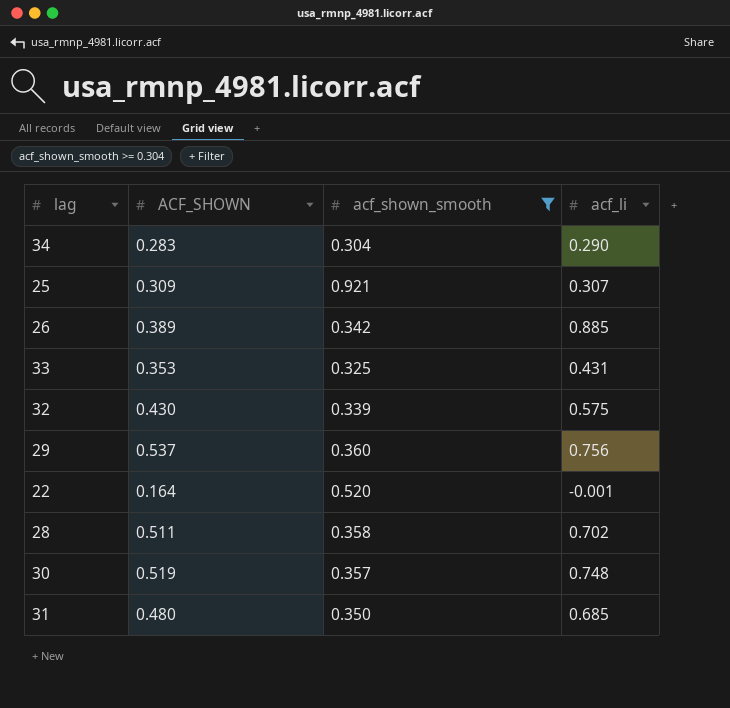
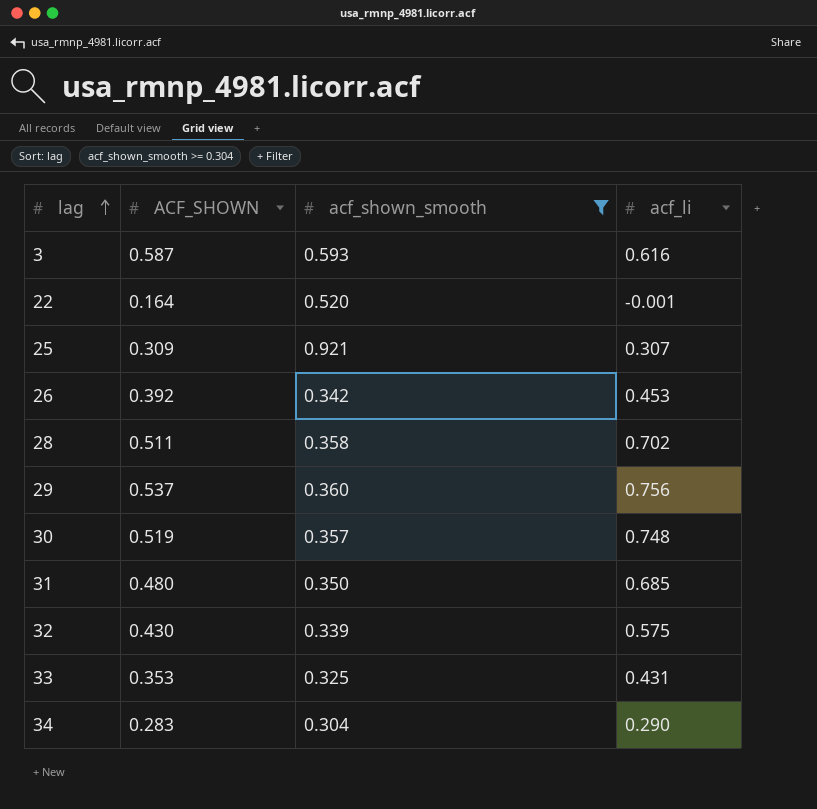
row order: none -> lag ascending
row 3: none -> 0.587 | 0.593 | 0.616
26 | ACF_SHOWN: 0.389 -> 0.392
26 | acf_li: 0.885 -> 0.453

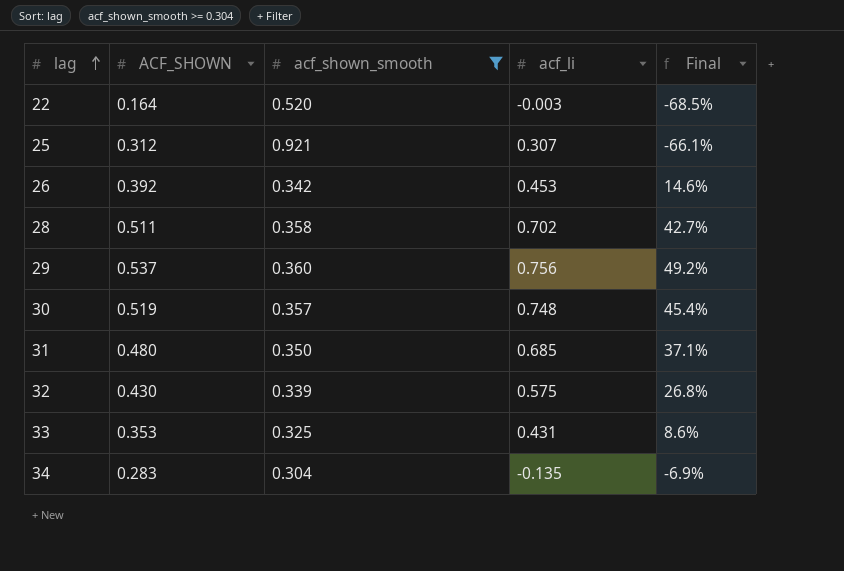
column Final | formula: none -> ([ACF_SHOWN] - [acf_shown_smooth]) / [acf_shown_smooth]
row 3: 0.587 | 0.593 | 0.616 -> none
22 | acf_li: -0.001 -> -0.003
25 | ACF_SHOWN: 0.309 -> 0.312
34 | acf_li: 0.290 -> -0.135

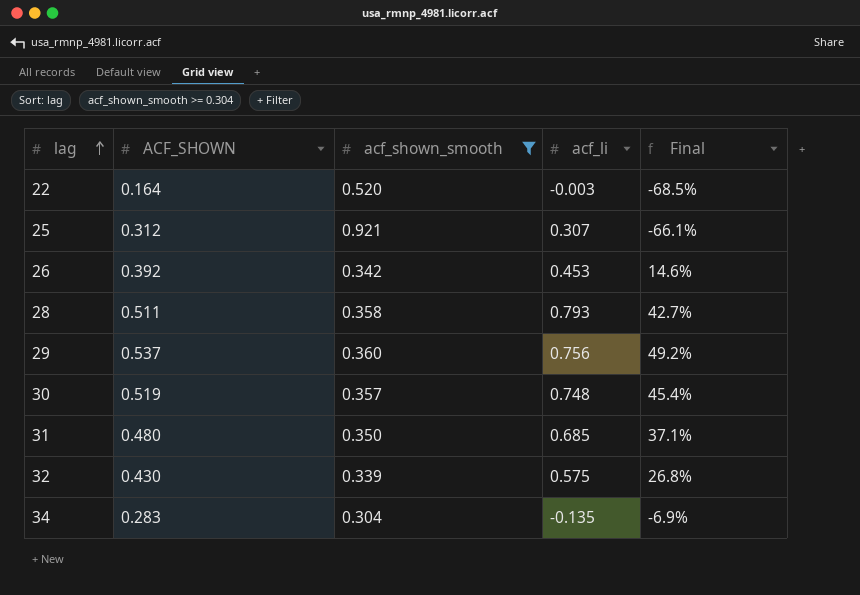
row 33: 0.353 | 0.325 | 0.431 | 8.6% -> none
28 | acf_li: 0.702 -> 0.793

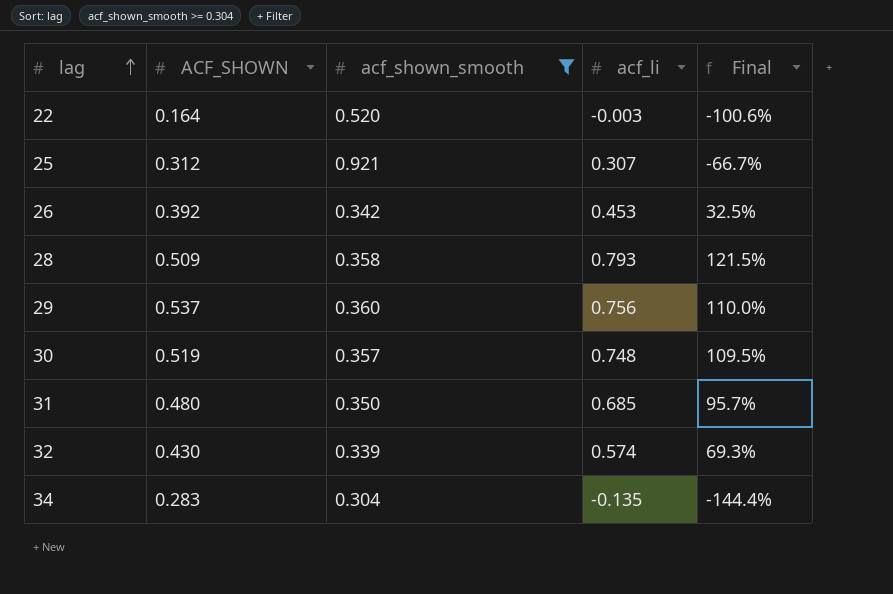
column Final | formula: ([ACF_SHOWN] - [acf_shown_smooth]) / [acf_shown_smooth] -> ([acf_li] - [acf_shown_smooth]) / [acf_shown_smooth]
28 | ACF_SHOWN: 0.511 -> 0.509
32 | acf_li: 0.575 -> 0.574

